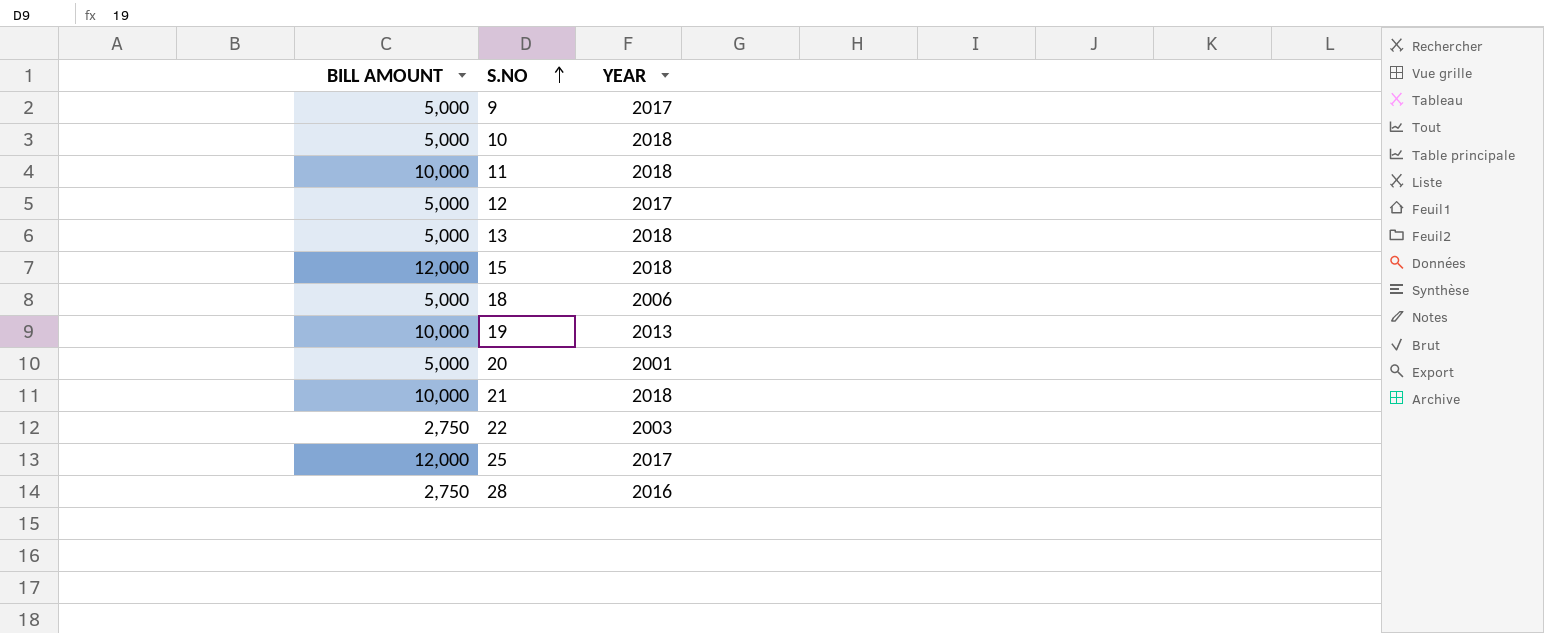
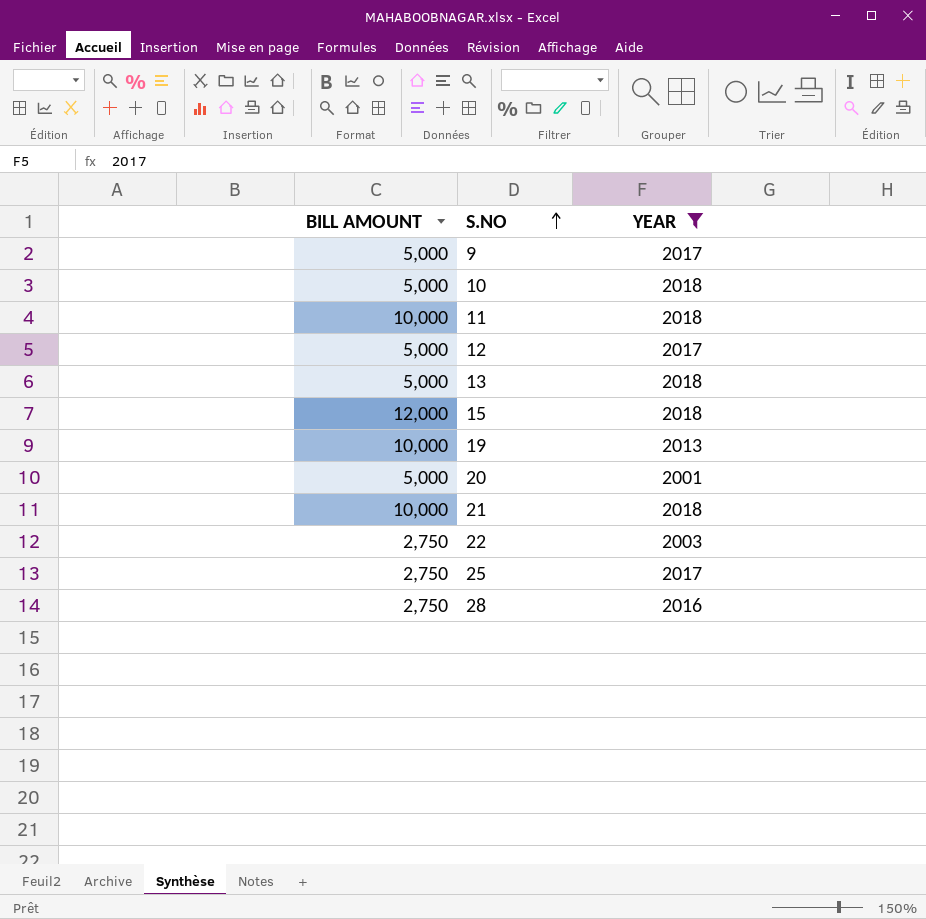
filter: none -> YEAR != 2006
25 | BILL AMOUNT: 12,000 -> 2,750

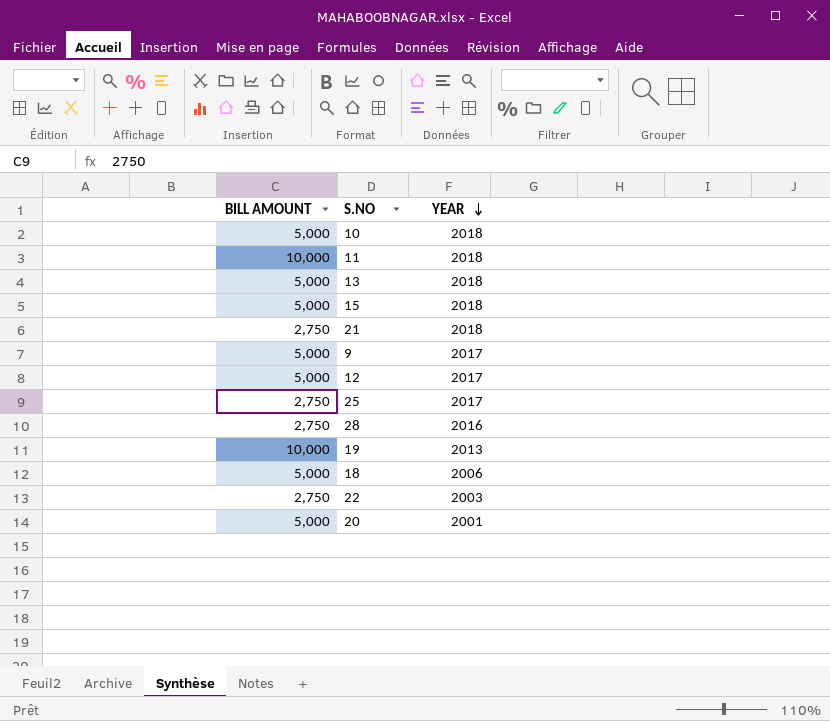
filter: YEAR != 2006 -> none
row order: S.NO ascending -> YEAR descending
15 | BILL AMOUNT: 12,000 -> 5,000
21 | BILL AMOUNT: 10,000 -> 2,750

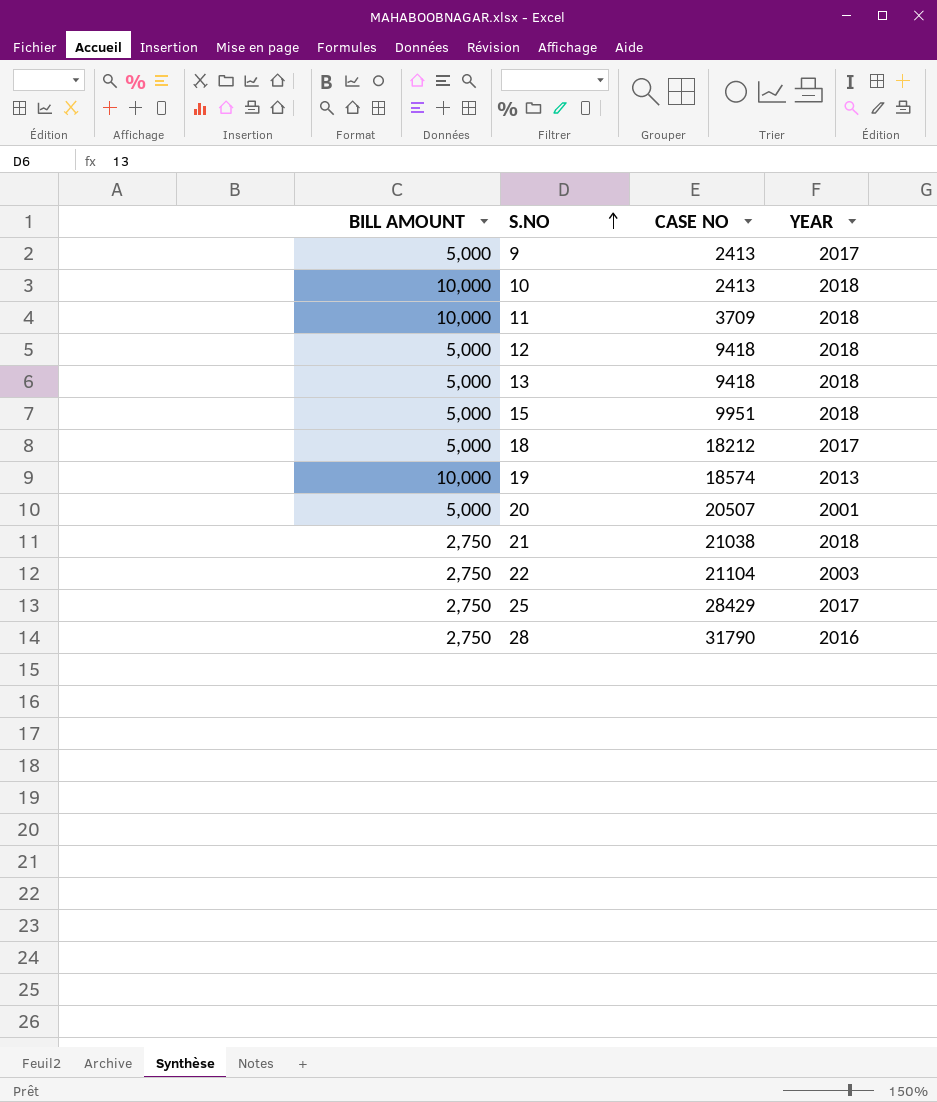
row order: YEAR descending -> S.NO ascending
column CASE NO | position: none -> 3
10 | BILL AMOUNT: 5,000 -> 10,000
12 | YEAR: 2017 -> 2018
18 | YEAR: 2006 -> 2017

